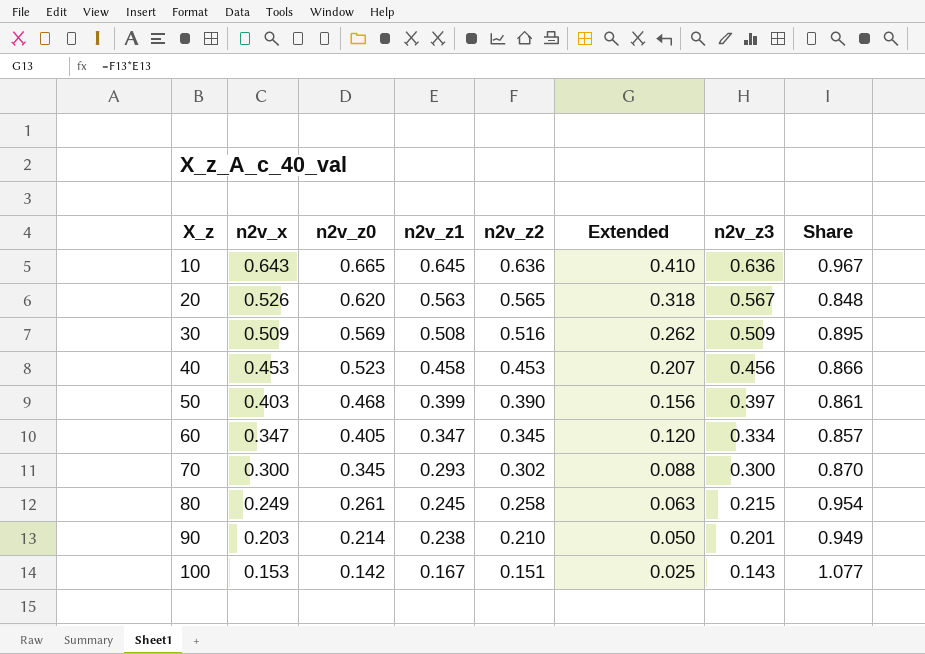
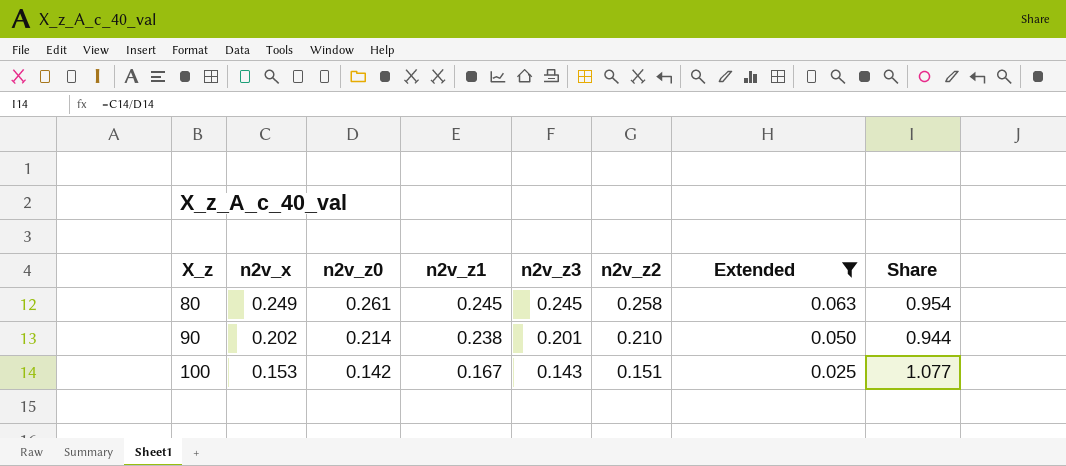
filter: none -> Extended <= 0.063
column n2v_z3 | position: 7 -> 5
80 | n2v_z3: 0.215 -> 0.245
90 | n2v_x: 0.203 -> 0.202
90 | Share: 0.949 -> 0.944

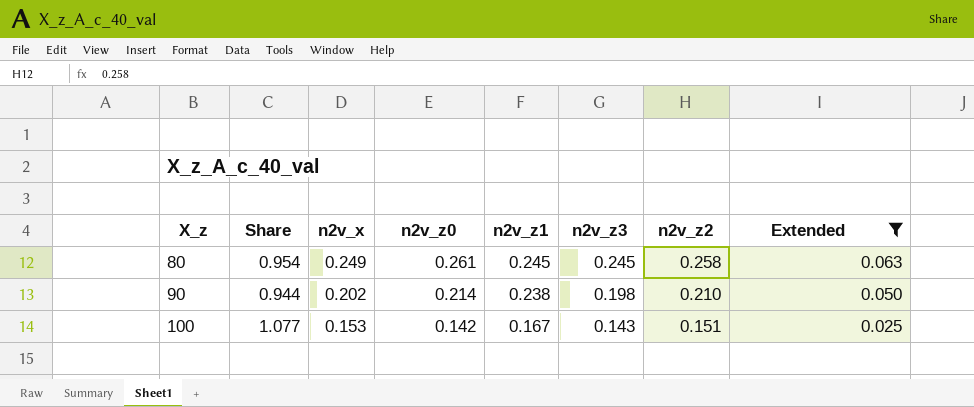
column Share | position: 8 -> 2
90 | n2v_z3: 0.201 -> 0.198

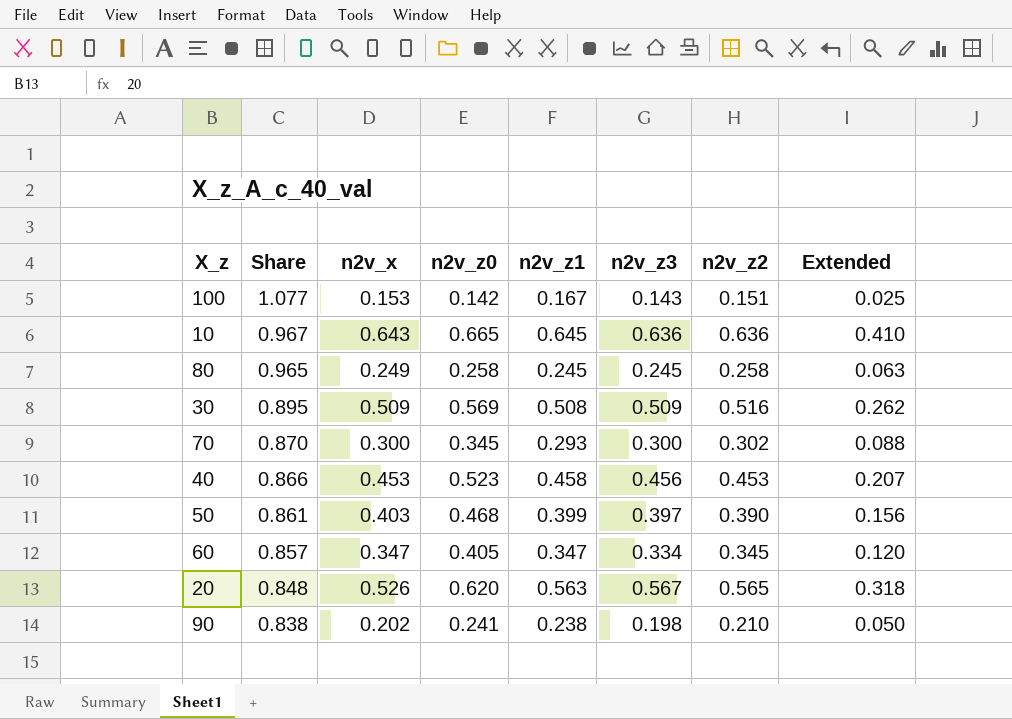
filter: Extended <= 0.063 -> none
row order: X_z ascending -> Share descending
80 | Share: 0.954 -> 0.965
80 | n2v_z0: 0.261 -> 0.258
90 | Share: 0.944 -> 0.838
90 | n2v_z0: 0.214 -> 0.241

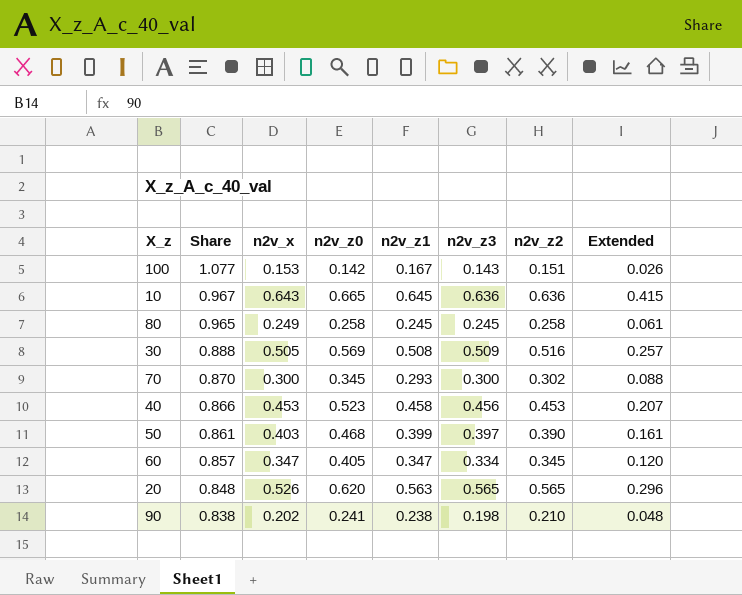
column Extended | formula: [n2v_z1] * [n2v_z2] -> [n2v_x] * [n2v_z1]
30 | Share: 0.895 -> 0.888
30 | n2v_x: 0.509 -> 0.505
20 | n2v_z3: 0.567 -> 0.565

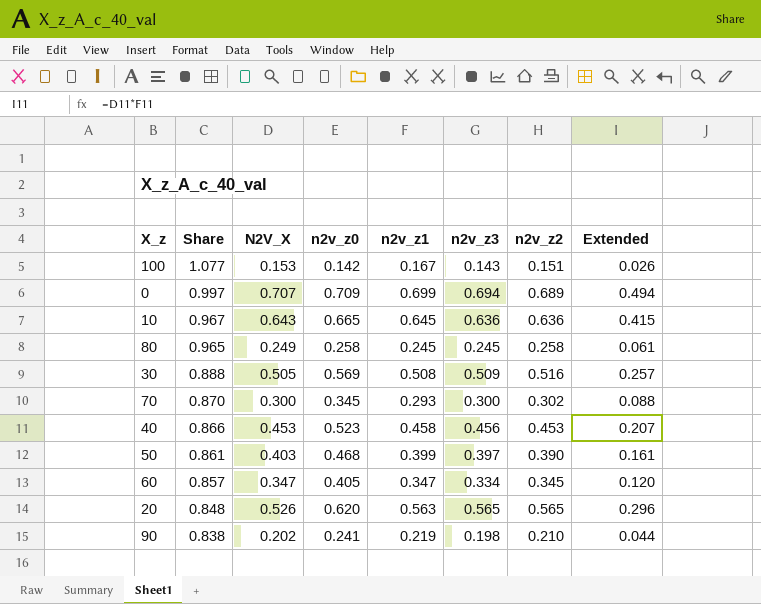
column name: n2v_x -> N2V_X
row 0: none -> 0.997 | 0.707 | 0.709 | 0.699 | 0.694 | 0.689 | 0.494
90 | n2v_z1: 0.238 -> 0.219
90 | Extended: 0.048 -> 0.044

